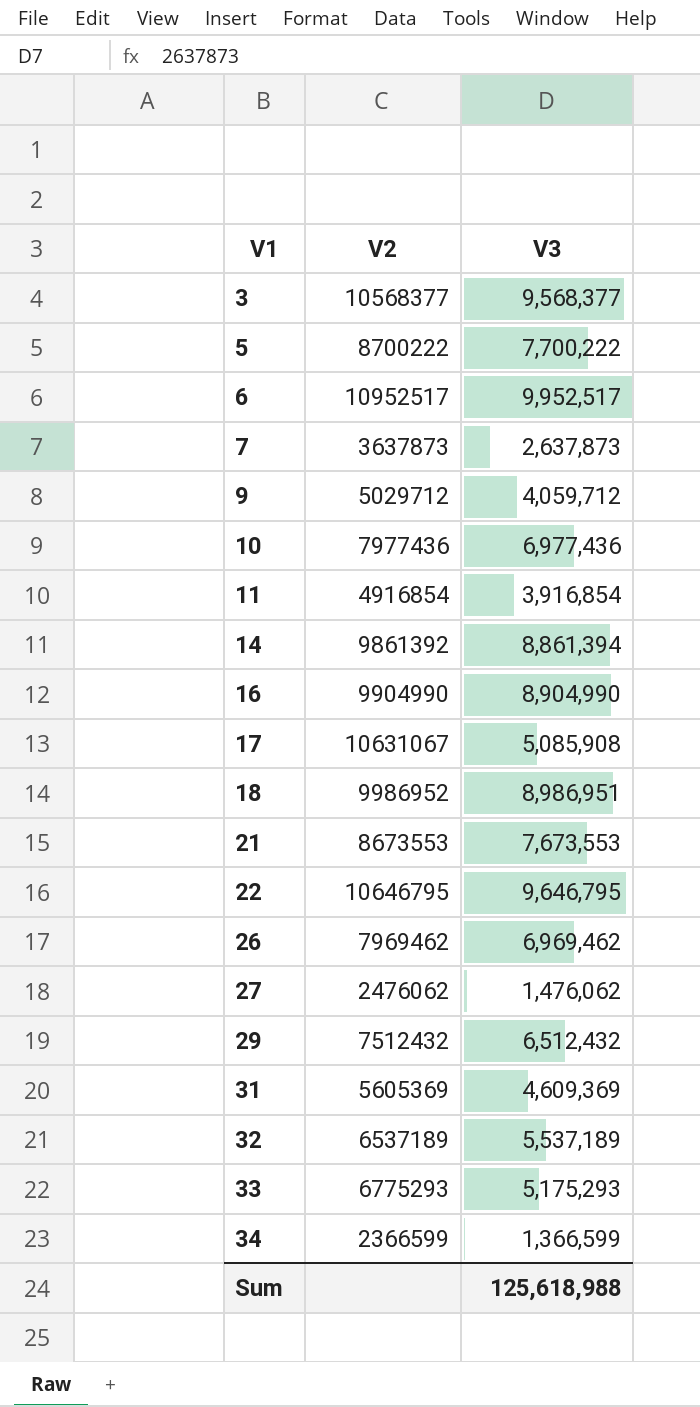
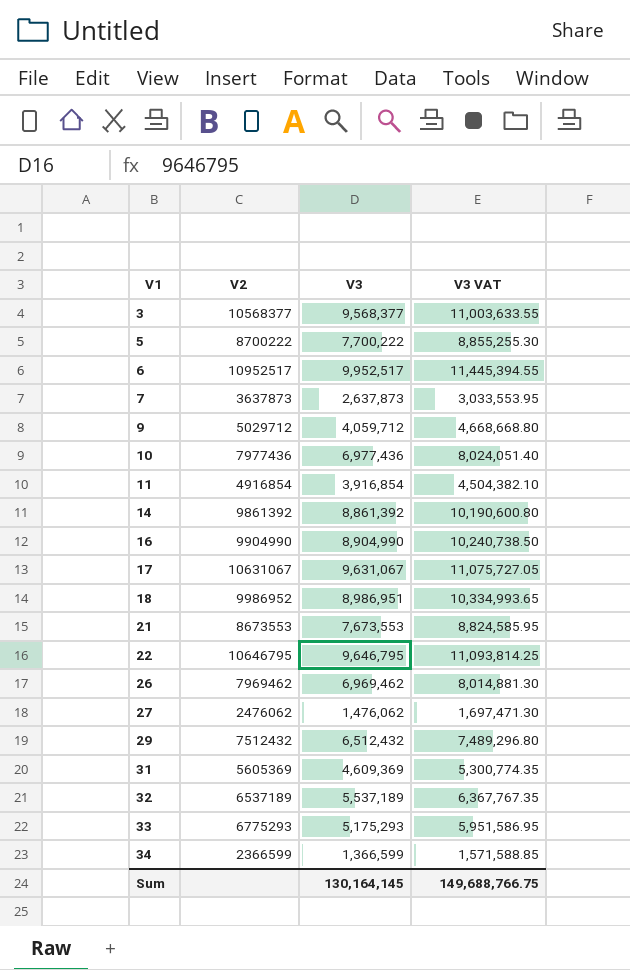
column V3 VAT | formula: none -> [V3] * 1.15
14 | V3: 8,861,394 -> 8,861,392
17 | V3: 5,085,908 -> 9,631,067
Sum | V3: 125,618,988 -> 130,164,145

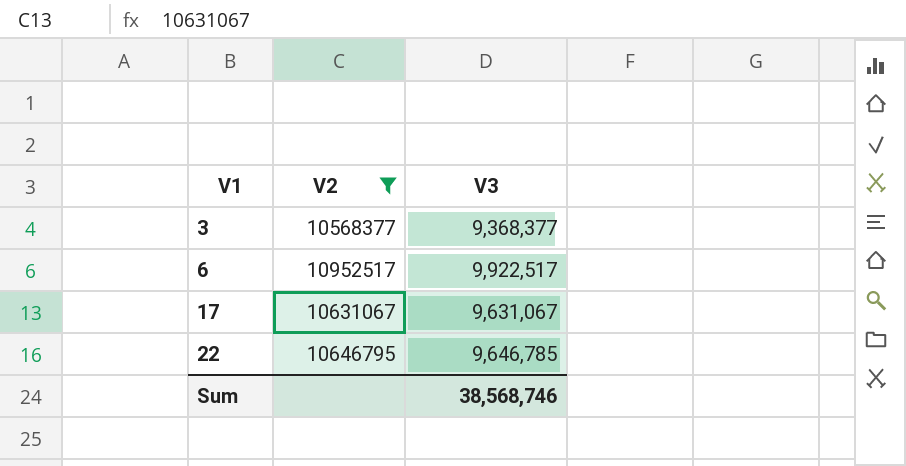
filter: none -> V2 >= 10568377
column V3 VAT | formula: [V3] * 1.15 -> none
3 | V3: 9,568,377 -> 9,368,377
6 | V3: 9,952,517 -> 9,922,517
22 | V3: 9,646,795 -> 9,646,785
Sum | V3: 130,164,145 -> 38,568,746

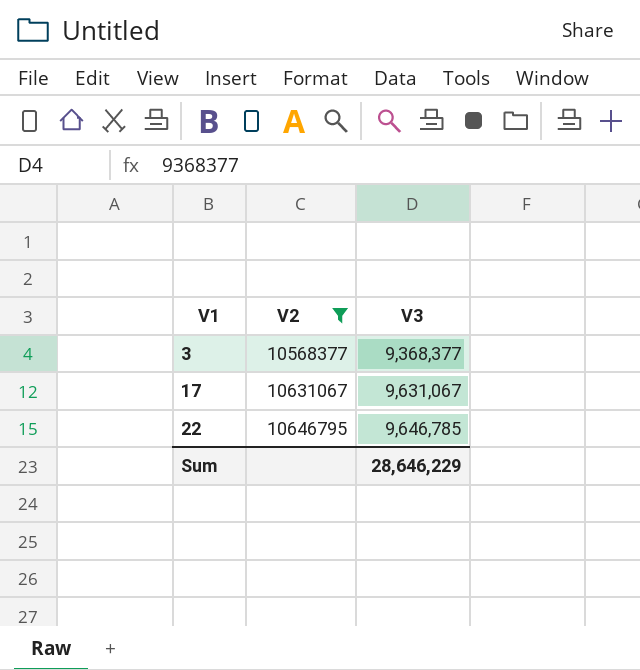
row 6: 10952517 | 9,922,517 -> none
Sum | V3: 38,568,746 -> 28,646,229

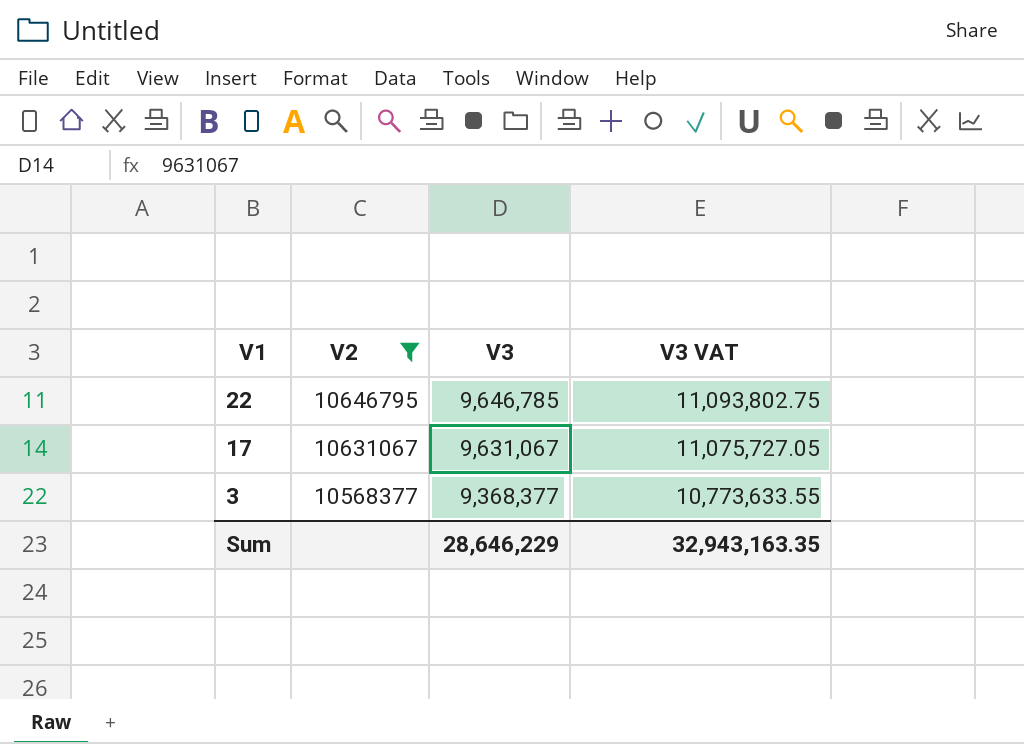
row order: V1 ascending -> V1 descending
column V3 VAT | formula: none -> [V3] * 1.15

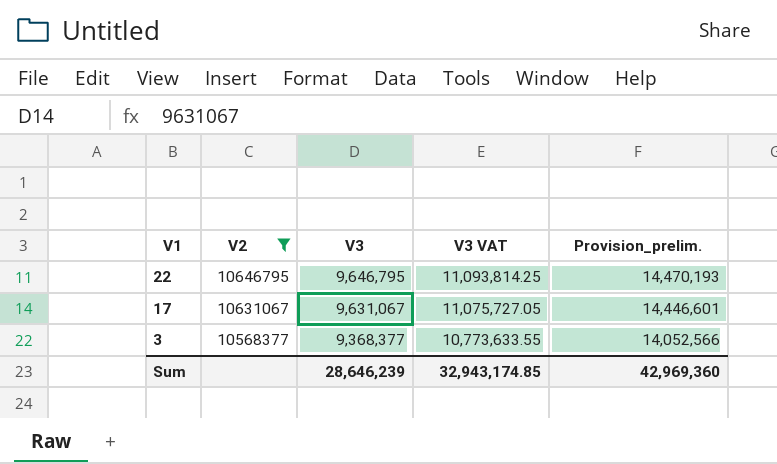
column Provision_prelim. | formula: none -> [V3] * 1.5
22 | V3: 9,646,785 -> 9,646,795
22 | V3 VAT: 11,093,802.75 -> 11,093,814.25
Sum | V3: 28,646,229 -> 28,646,239
Sum | V3 VAT: 32,943,163.35 -> 32,943,174.85

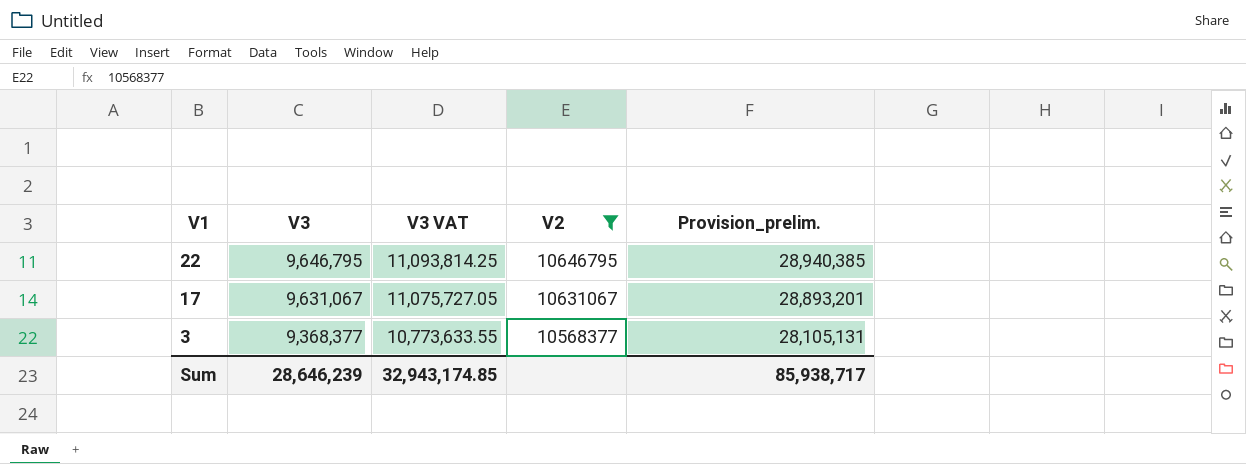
column V2 | position: 2 -> 4
column Provision_prelim. | formula: [V3] * 1.5 -> [V3] * 3
Sum | Provision_prelim.: 42,969,360 -> 85,938,717

